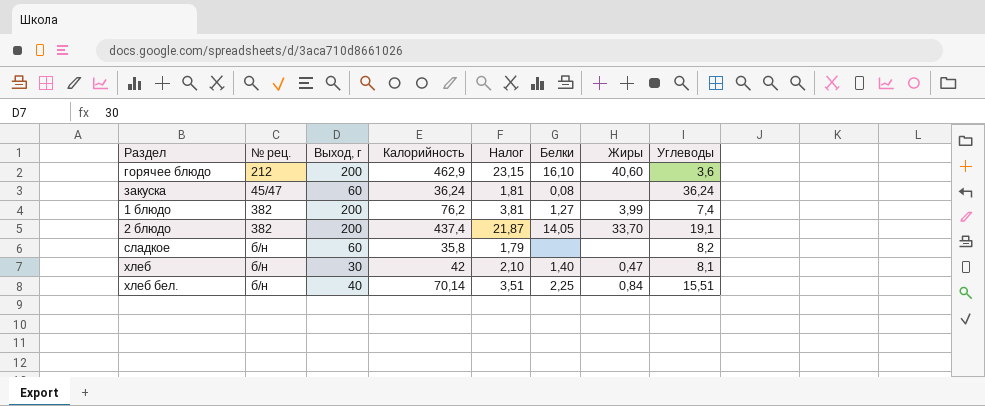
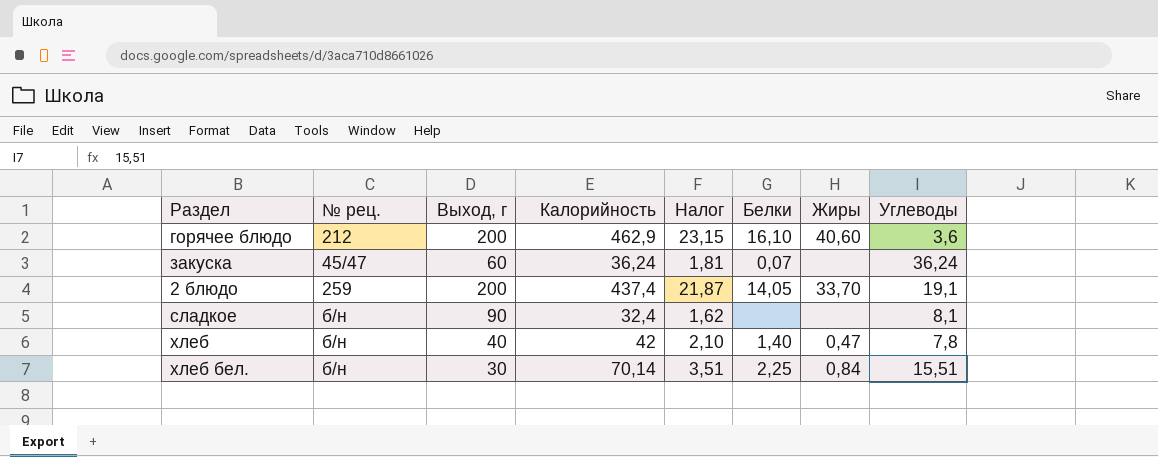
row 1 блюдо: 382 | 200 | 76,2 | 3,81 | 1,27 | 3,99 | 7,4 -> none
закуска | Белки: 0,08 -> 0,07
2 блюдо | № рец.: 382 -> 259
сладкое | Выход, г: 60 -> 90
сладкое | Калорийность: 35,8 -> 32,4
сладкое | Налог: 1,79 -> 1,62
сладкое | Углеводы: 8,2 -> 8,1
хлеб | Выход, г: 30 -> 40
хлеб | Углеводы: 8,1 -> 7,8
хлеб бел. | Выход, г: 40 -> 30

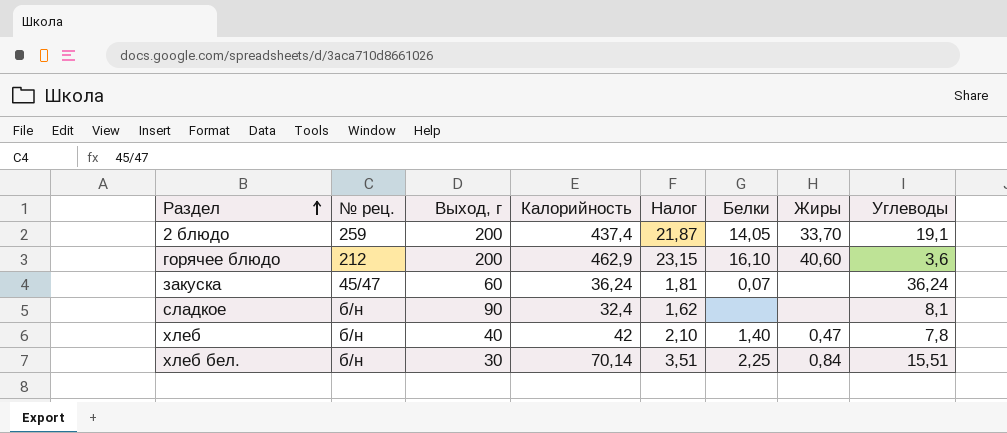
row order: none -> Раздел ascending

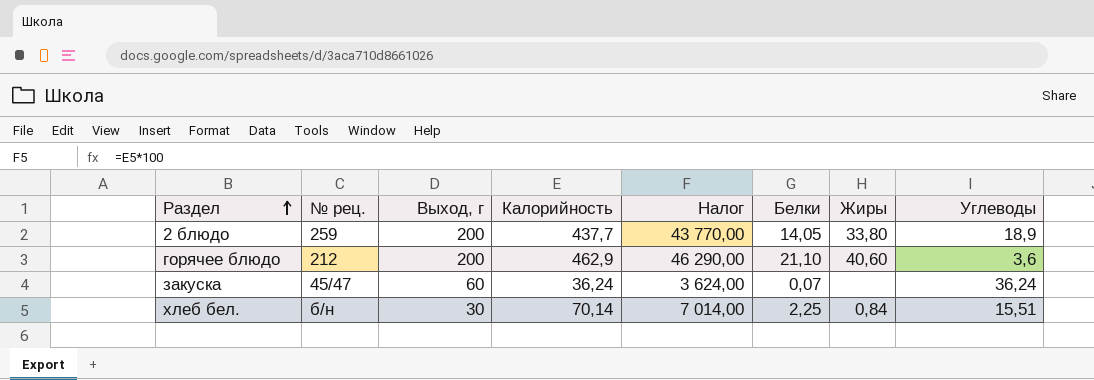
column Налог | formula: [Калорийность] * 0,05 -> [Калорийность] * 100
row сладкое: б/н | 90 | 32,4 | 1,62 | none | none | 8,1 -> none
row хлеб: б/н | 40 | 42 | 2,10 | 1,40 | 0,47 | 7,8 -> none
2 блюдо | Калорийность: 437,4 -> 437,7
2 блюдо | Жиры: 33,70 -> 33,80
2 блюдо | Углеводы: 19,1 -> 18,9
горячее блюдо | Белки: 16,10 -> 21,10

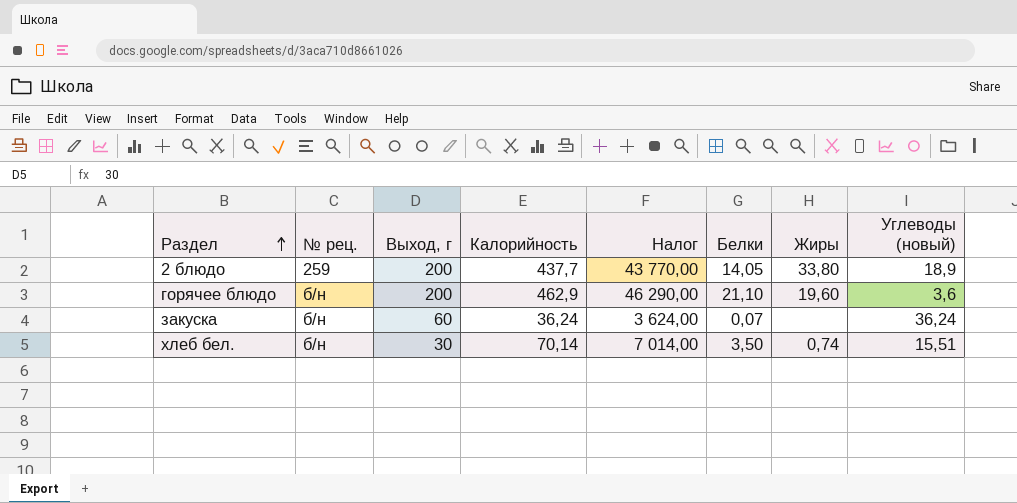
column name: Углеводы -> Углеводы (новый)
горячее блюдо | № рец.: 212 -> б/н
горячее блюдо | Жиры: 40,60 -> 19,60
закуска | № рец.: 45/47 -> б/н
хлеб бел. | Белки: 2,25 -> 3,50
хлеб бел. | Жиры: 0,84 -> 0,74

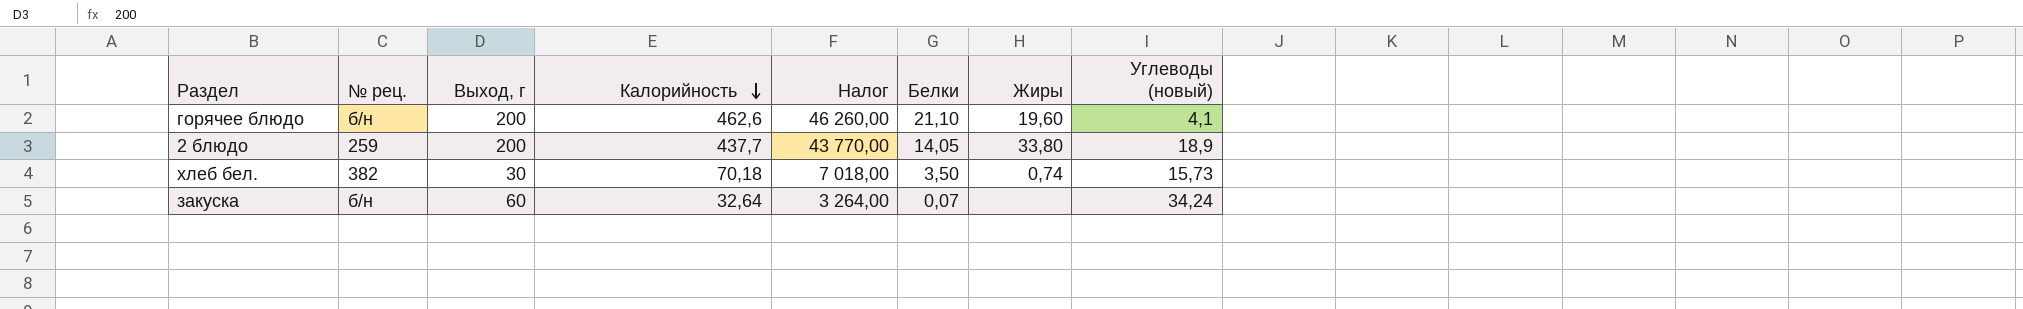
row order: Раздел ascending -> Калорийность descending
горячее блюдо | Калорийность: 462,9 -> 462,6
горячее блюдо | Налог: 46 290,00 -> 46 260,00
горячее блюдо | Углеводы (новый): 3,6 -> 4,1
хлеб бел. | № рец.: б/н -> 382
хлеб бел. | Калорийность: 70,14 -> 70,18
хлеб бел. | Налог: 7 014,00 -> 7 018,00
хлеб бел. | Углеводы (новый): 15,51 -> 15,73
закуска | Калорийность: 36,24 -> 32,64
закуска | Налог: 3 624,00 -> 3 264,00
закуска | Углеводы (новый): 36,24 -> 34,24

